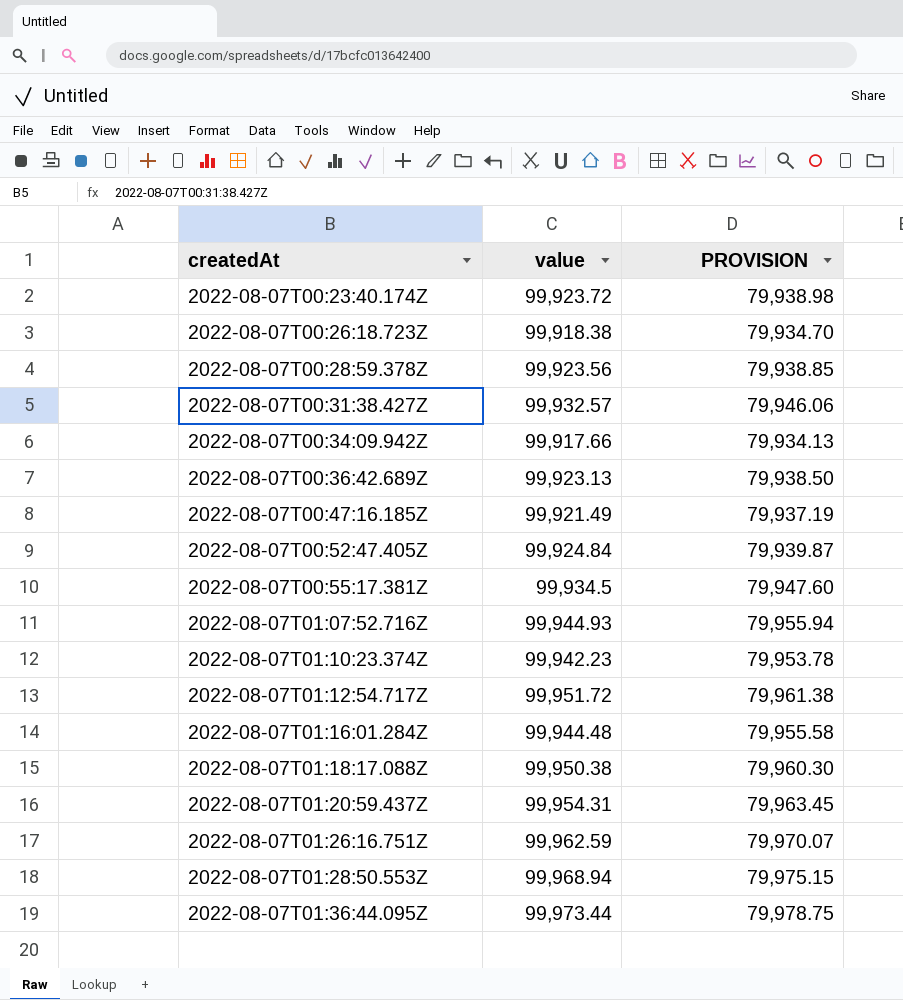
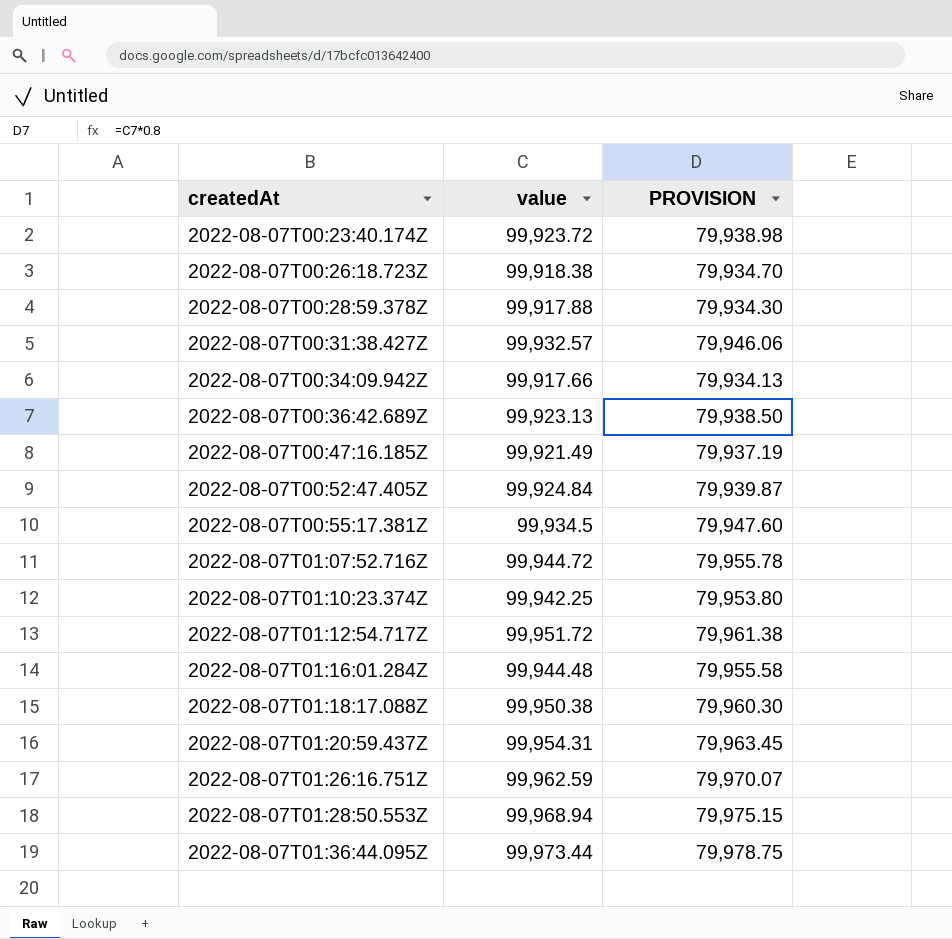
2022-08-07T00:28:59.378Z | value: 99,923.56 -> 99,917.88
2022-08-07T00:28:59.378Z | PROVISION: 79,938.85 -> 79,934.30
2022-08-07T01:07:52.716Z | value: 99,944.93 -> 99,944.72
2022-08-07T01:07:52.716Z | PROVISION: 79,955.94 -> 79,955.78
2022-08-07T01:10:23.374Z | value: 99,942.23 -> 99,942.25
2022-08-07T01:10:23.374Z | PROVISION: 79,953.78 -> 79,953.80

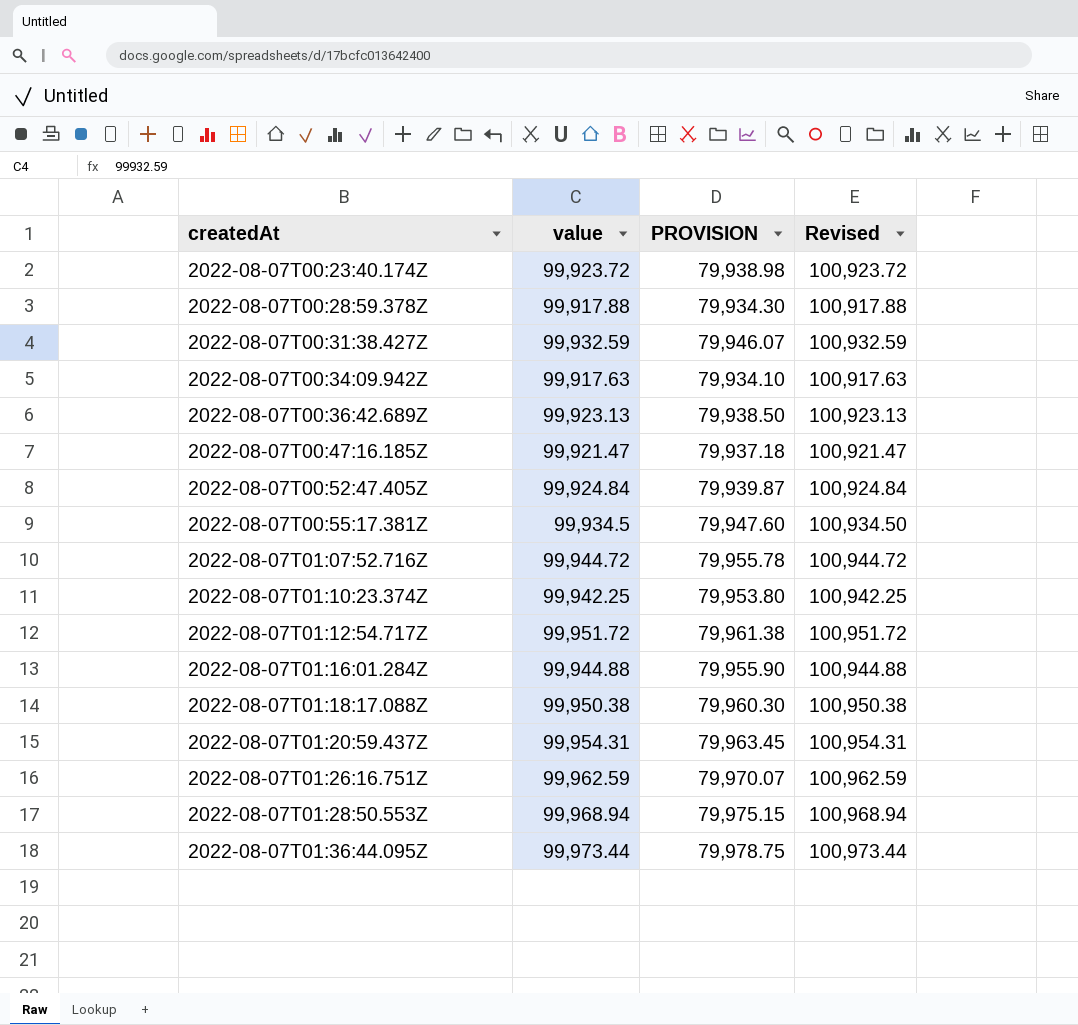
column Revised | formula: none -> [value] + 1000
row 2022-08-07T00:26:18.723Z: 99,918.38 | 79,934.70 -> none
2022-08-07T00:31:38.427Z | value: 99,932.57 -> 99,932.59
2022-08-07T00:31:38.427Z | PROVISION: 79,946.06 -> 79,946.07
2022-08-07T00:34:09.942Z | value: 99,917.66 -> 99,917.63
2022-08-07T00:34:09.942Z | PROVISION: 79,934.13 -> 79,934.10
2022-08-07T00:47:16.185Z | value: 99,921.49 -> 99,921.47
2022-08-07T00:47:16.185Z | PROVISION: 79,937.19 -> 79,937.18
2022-08-07T01:16:01.284Z | value: 99,944.48 -> 99,944.88
2022-08-07T01:16:01.284Z | PROVISION: 79,955.58 -> 79,955.90

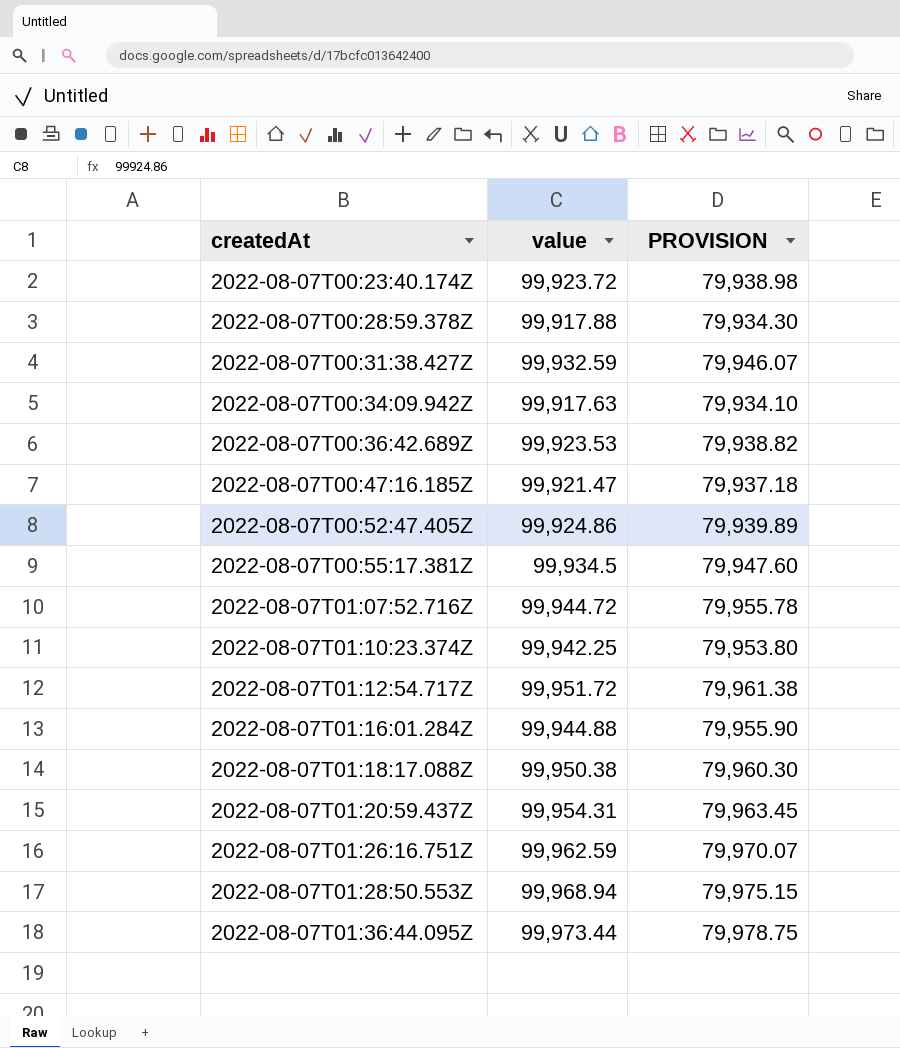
column Revised | formula: [value] + 1000 -> none
2022-08-07T00:36:42.689Z | value: 99,923.13 -> 99,923.53
2022-08-07T00:36:42.689Z | PROVISION: 79,938.50 -> 79,938.82
2022-08-07T00:52:47.405Z | value: 99,924.84 -> 99,924.86
2022-08-07T00:52:47.405Z | PROVISION: 79,939.87 -> 79,939.89

